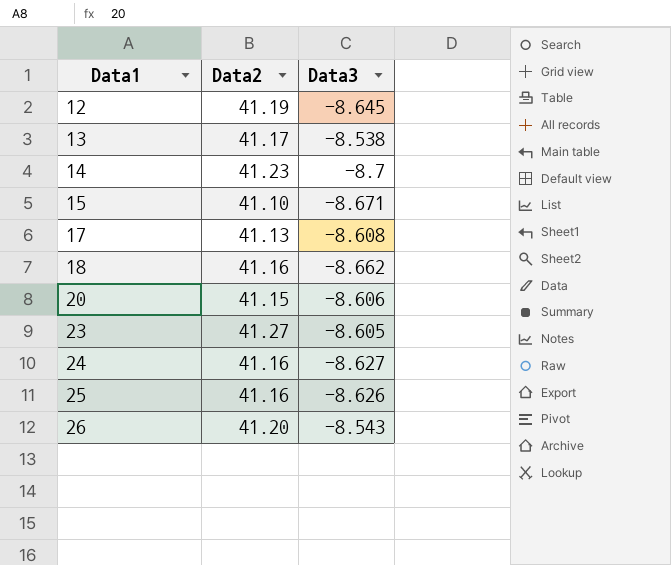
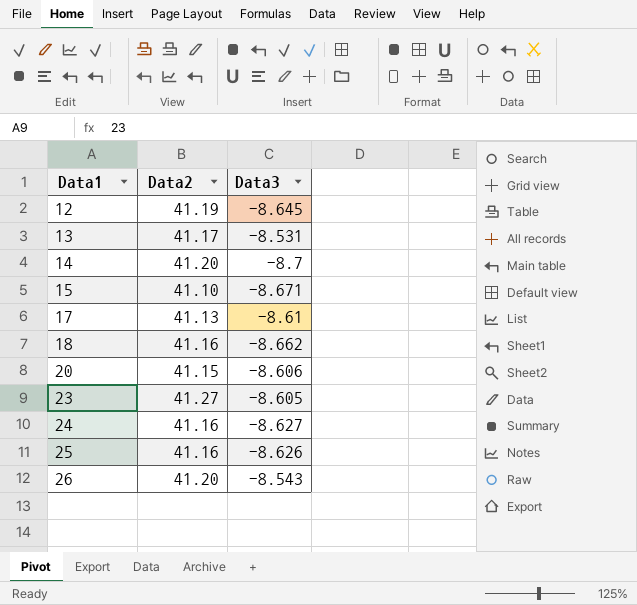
13 | Data3: -8.538 -> -8.531
14 | Data2: 41.23 -> 41.20
17 | Data3: -8.608 -> -8.61

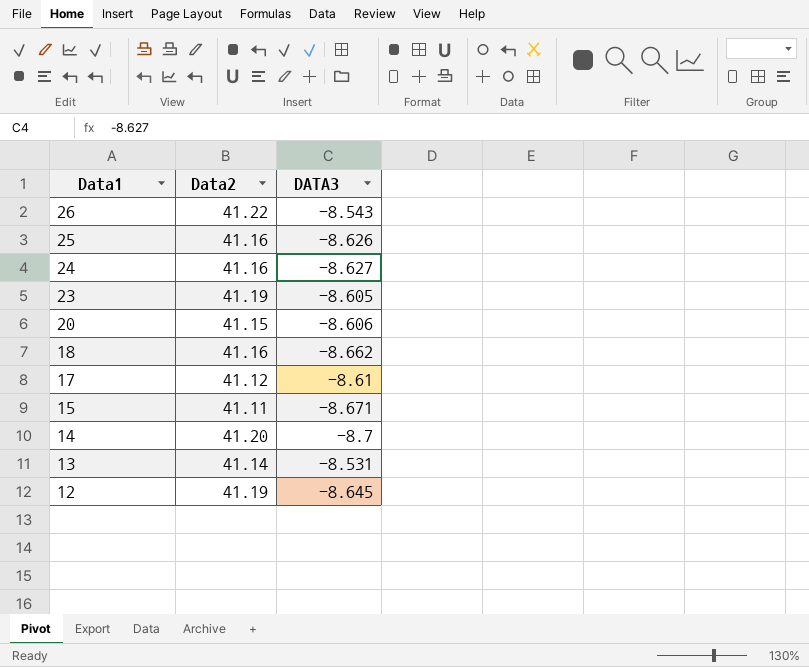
row order: Data1 ascending -> Data1 descending
column name: Data3 -> DATA3
26 | Data2: 41.20 -> 41.22
23 | Data2: 41.27 -> 41.19
17 | Data2: 41.13 -> 41.12
15 | Data2: 41.10 -> 41.11
13 | Data2: 41.17 -> 41.14

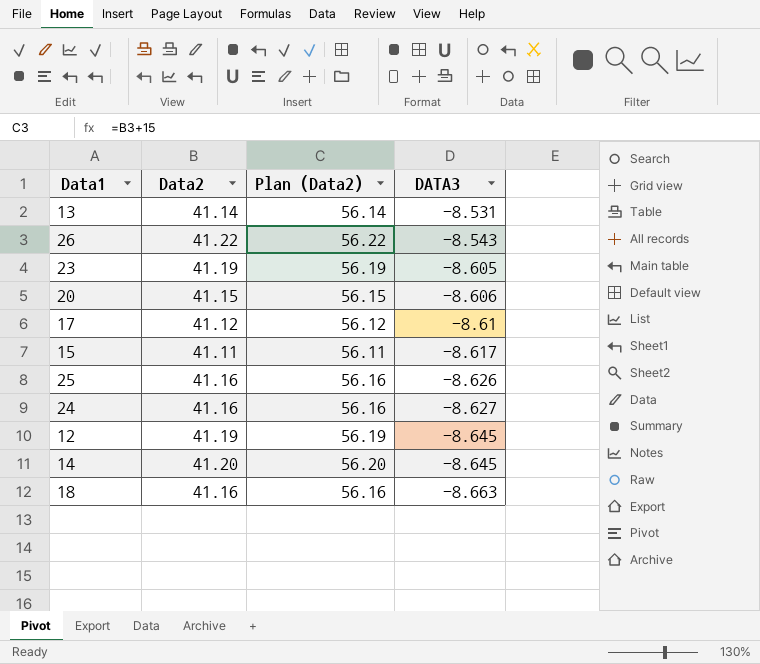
row order: Data1 descending -> DATA3 descending
column Plan (Data2) | formula: none -> [Data2] + 15
15 | DATA3: -8.671 -> -8.617
14 | DATA3: -8.7 -> -8.645
18 | DATA3: -8.662 -> -8.663

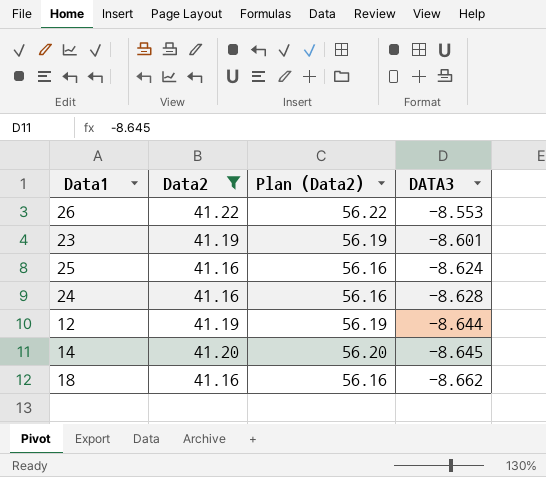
filter: none -> Data2 >= 41.16
26 | DATA3: -8.543 -> -8.553
23 | DATA3: -8.605 -> -8.601
25 | DATA3: -8.626 -> -8.624
24 | DATA3: -8.627 -> -8.628
12 | DATA3: -8.645 -> -8.644
18 | DATA3: -8.663 -> -8.662

